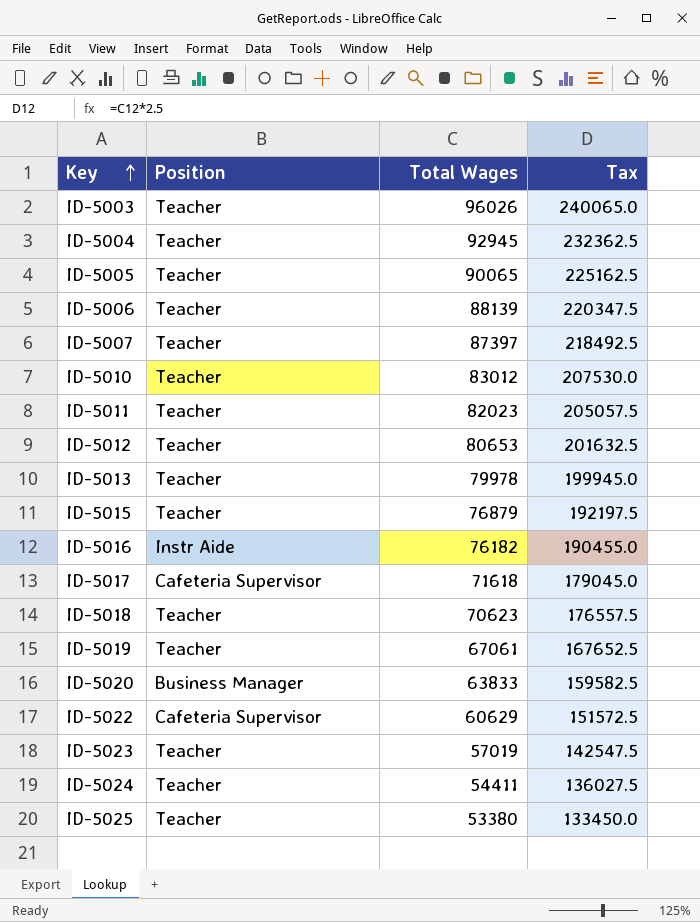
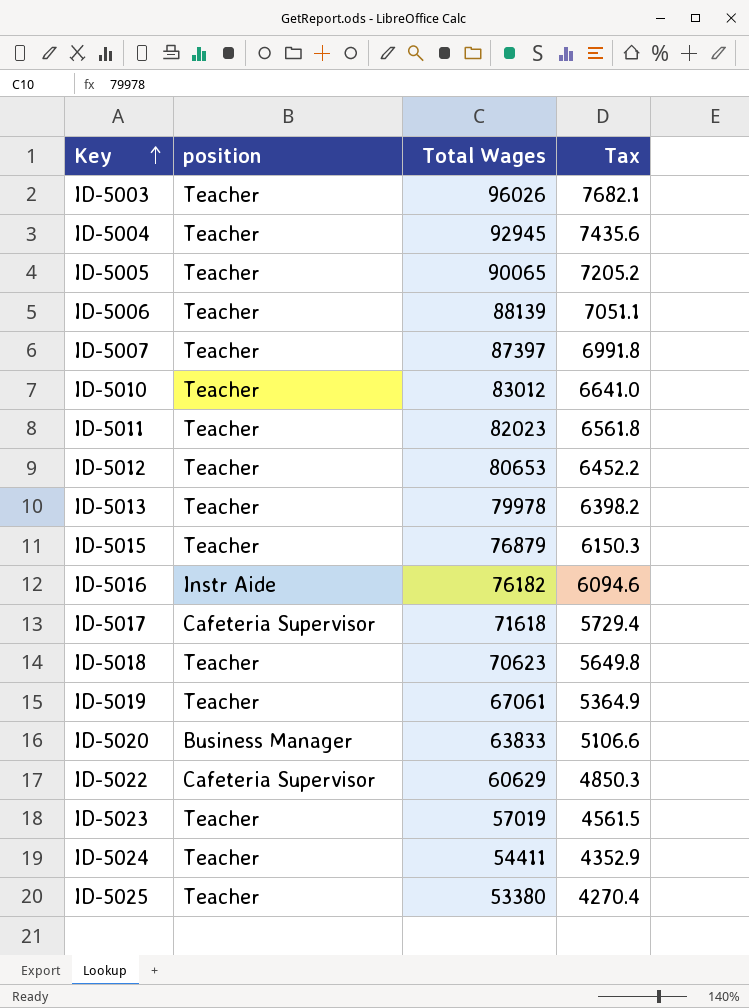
column name: Position -> position
column Tax | formula: [Total Wages] * 2.5 -> [Total Wages] * 0.08

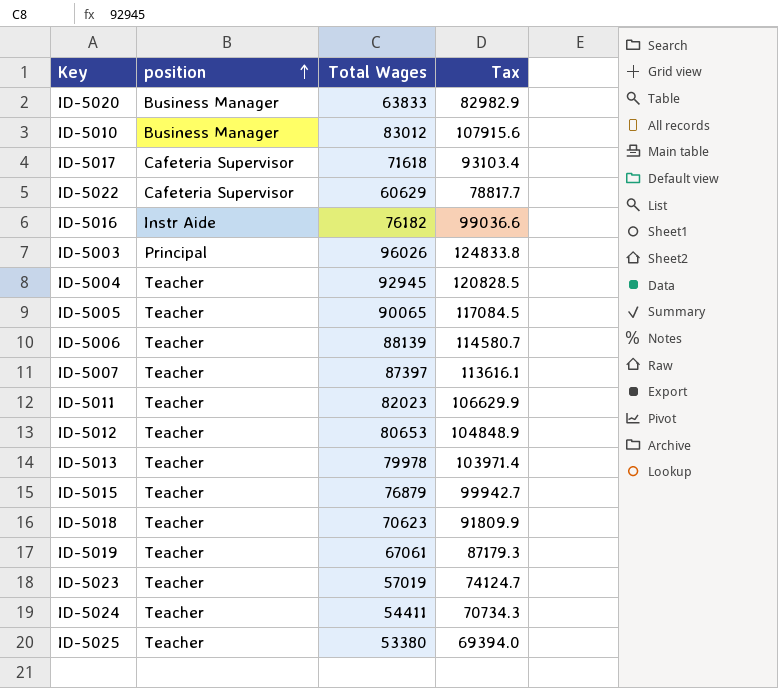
row order: Key ascending -> position ascending
column Tax | formula: [Total Wages] * 0.08 -> [Total Wages] * 1.3
ID-5010 | position: Teacher -> Business Manager
ID-5003 | position: Teacher -> Principal

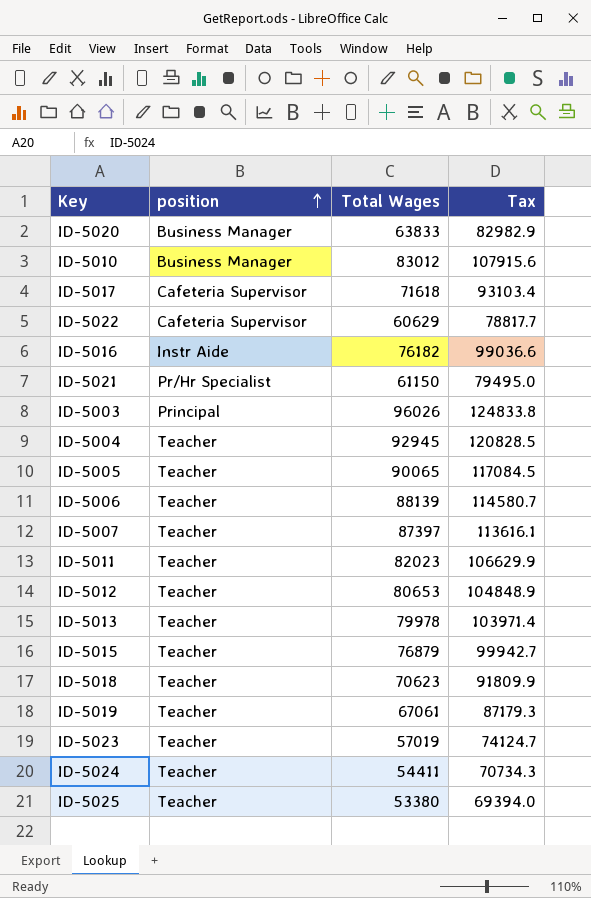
row ID-5021: none -> Pr/Hr Specialist | 61150 | 79495.0

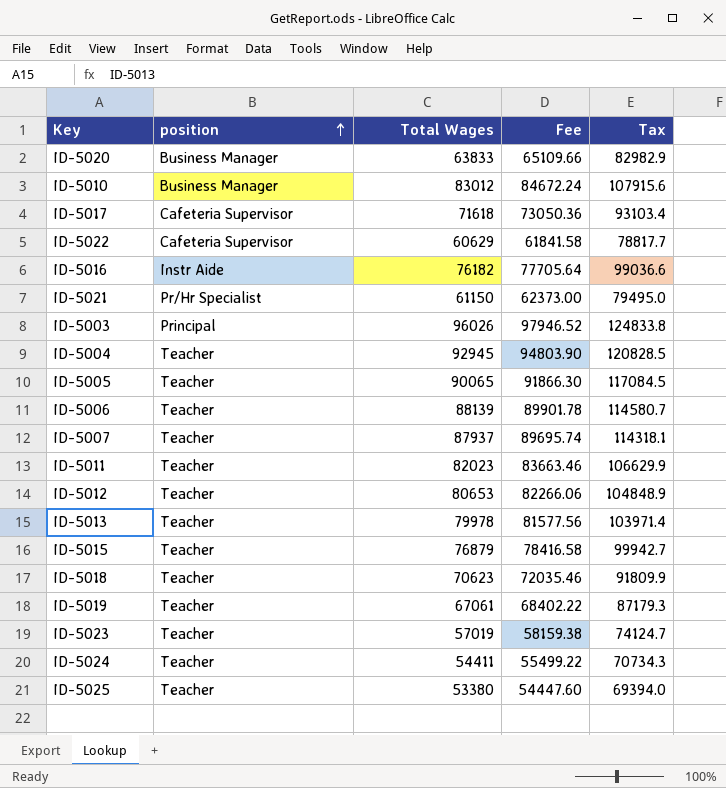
column Fee | formula: none -> [Total Wages] * 1.02
ID-5007 | Total Wages: 87397 -> 87937
ID-5007 | Tax: 113616.1 -> 114318.1

